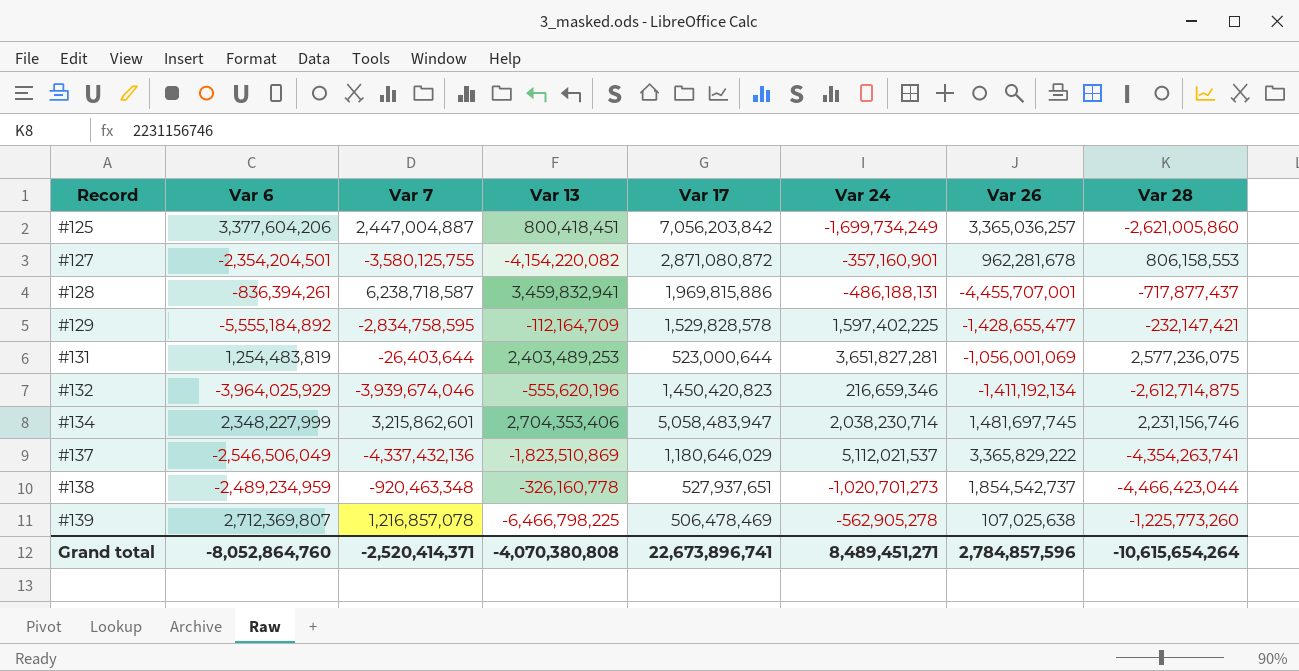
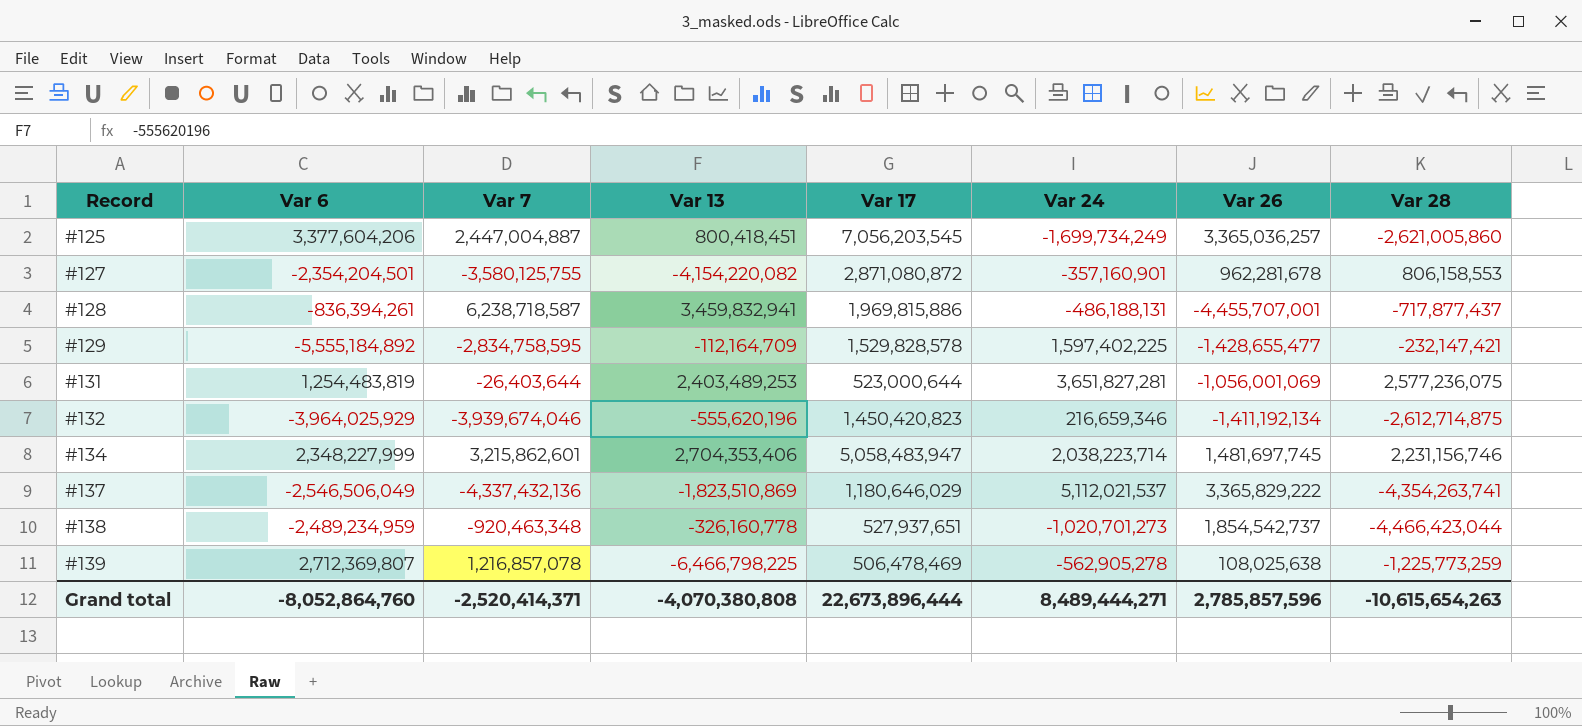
#125 | Var 17: 7,056,203,842 -> 7,056,203,545
#134 | Var 24: 2,038,230,714 -> 2,038,223,714
#139 | Var 26: 107,025,638 -> 108,025,638
#139 | Var 28: -1,225,773,260 -> -1,225,773,259
Grand total | Var 17: 22,673,896,741 -> 22,673,896,444
Grand total | Var 24: 8,489,451,271 -> 8,489,444,271
Grand total | Var 26: 2,784,857,596 -> 2,785,857,596
Grand total | Var 28: -10,615,654,264 -> -10,615,654,263

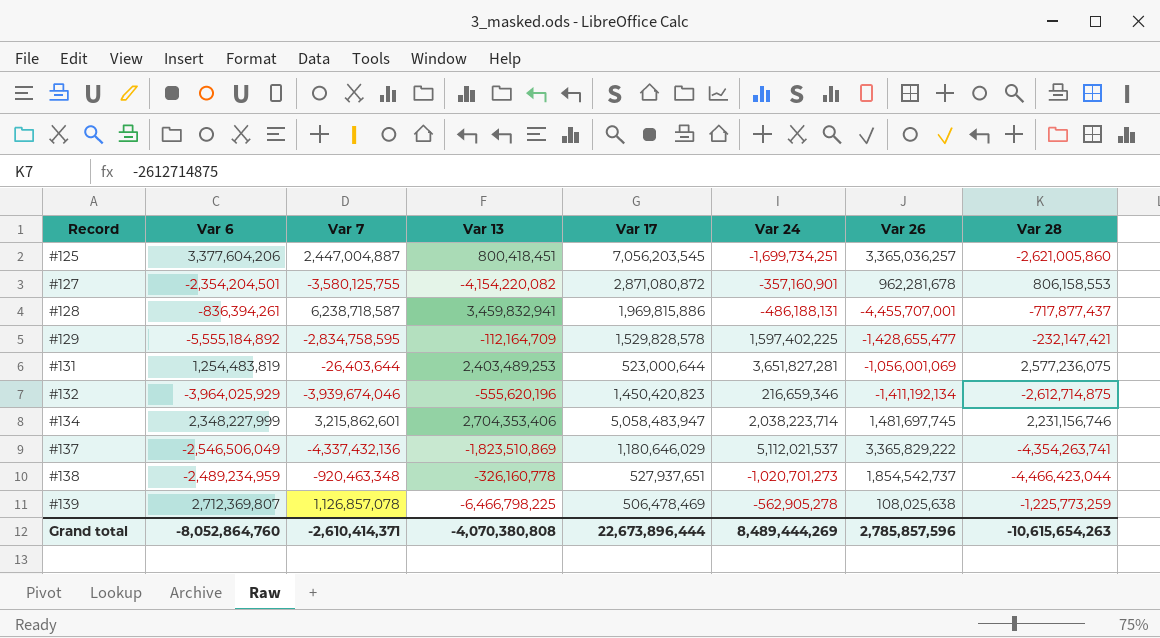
#125 | Var 24: -1,699,734,249 -> -1,699,734,251
#139 | Var 7: 1,216,857,078 -> 1,126,857,078
Grand total | Var 7: -2,520,414,371 -> -2,610,414,371
Grand total | Var 24: 8,489,444,271 -> 8,489,444,269

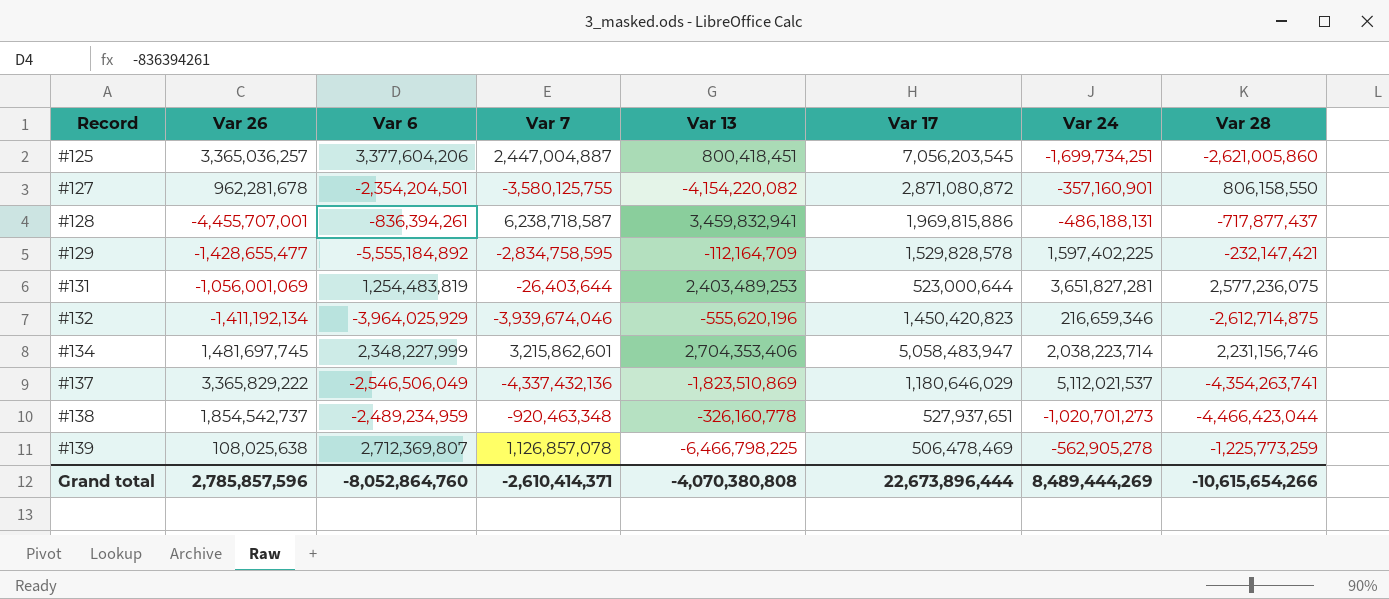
column Var 26 | position: 7 -> 2
#127 | Var 28: 806,158,553 -> 806,158,550
Grand total | Var 28: -10,615,654,263 -> -10,615,654,266

